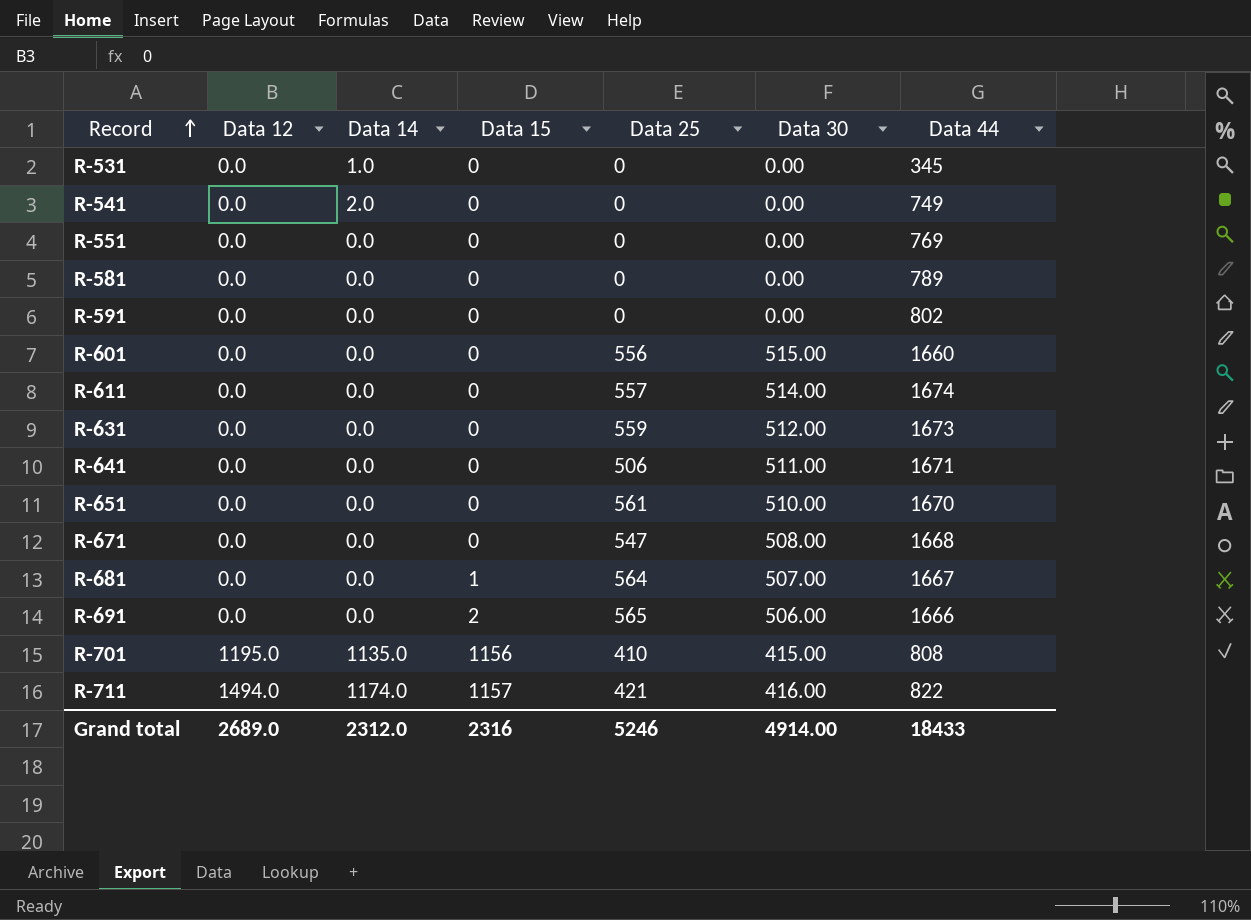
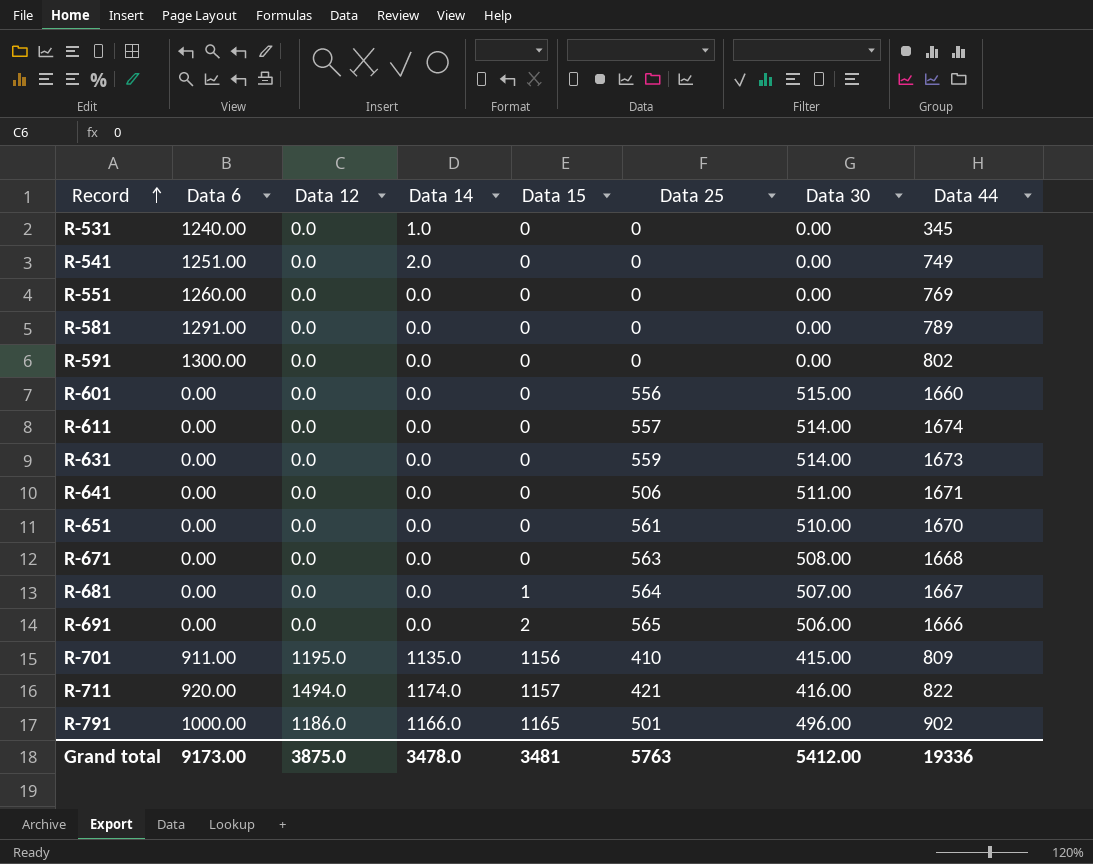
column Data 6 | position: none -> 2
R-631 | Data 30: 512.00 -> 514.00
R-671 | Data 25: 547 -> 563
R-701 | Data 44: 808 -> 809
row R-791: none -> 1000.00 | 1186.0 | 1166.0 | 1165 | 501 | 496.00 | 902
Grand total | Data 12: 2689.0 -> 3875.0
Grand total | Data 14: 2312.0 -> 3478.0
Grand total | Data 15: 2316 -> 3481
Grand total | Data 25: 5246 -> 5763
Grand total | Data 30: 4914.00 -> 5412.00
Grand total | Data 44: 18433 -> 19336

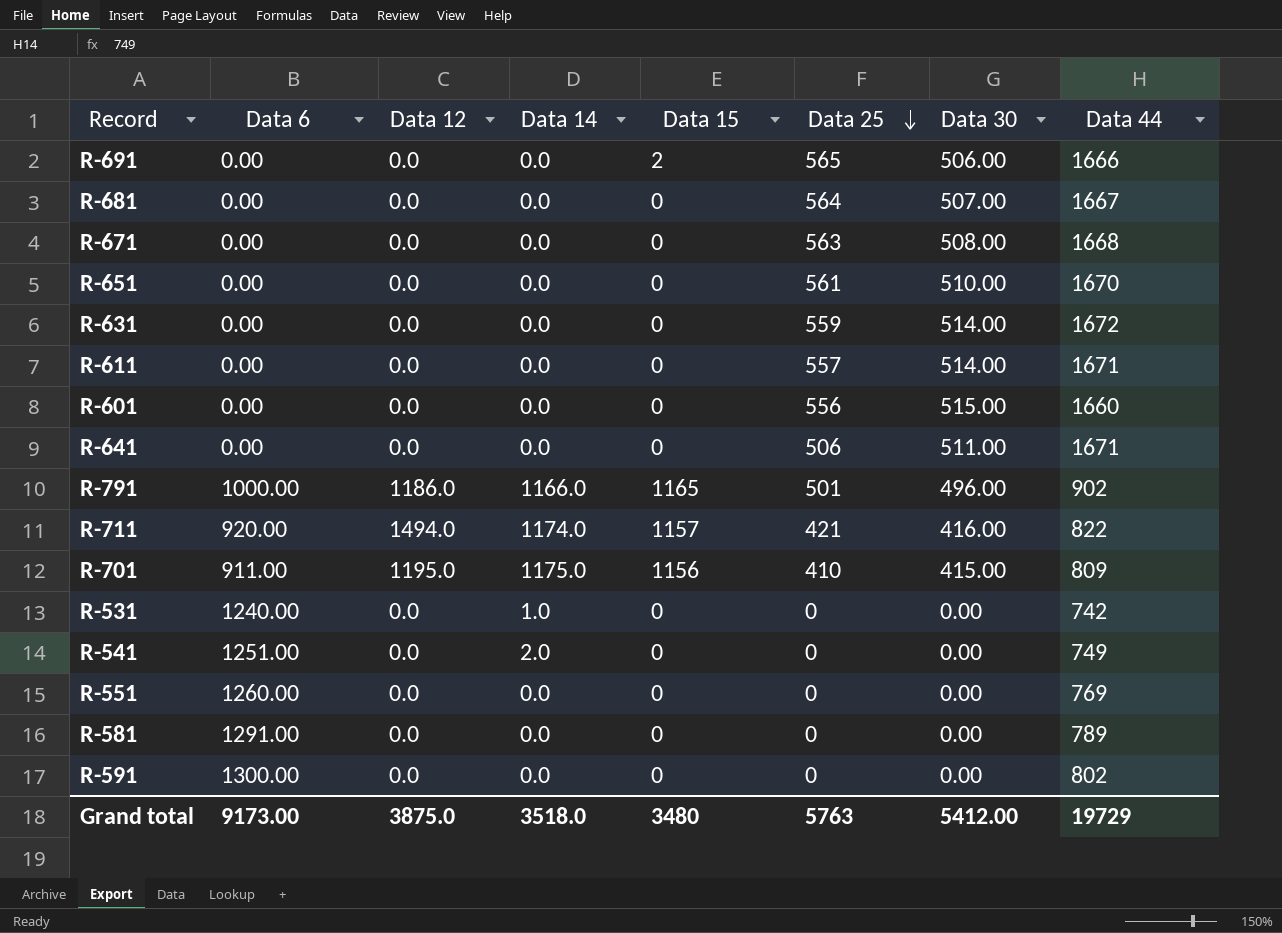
row order: Record ascending -> Data 25 descending
R-681 | Data 15: 1 -> 0
R-631 | Data 44: 1673 -> 1672
R-611 | Data 44: 1674 -> 1671
R-701 | Data 14: 1135.0 -> 1175.0
R-531 | Data 44: 345 -> 742
Grand total | Data 14: 3478.0 -> 3518.0
Grand total | Data 15: 3481 -> 3480
Grand total | Data 44: 19336 -> 19729

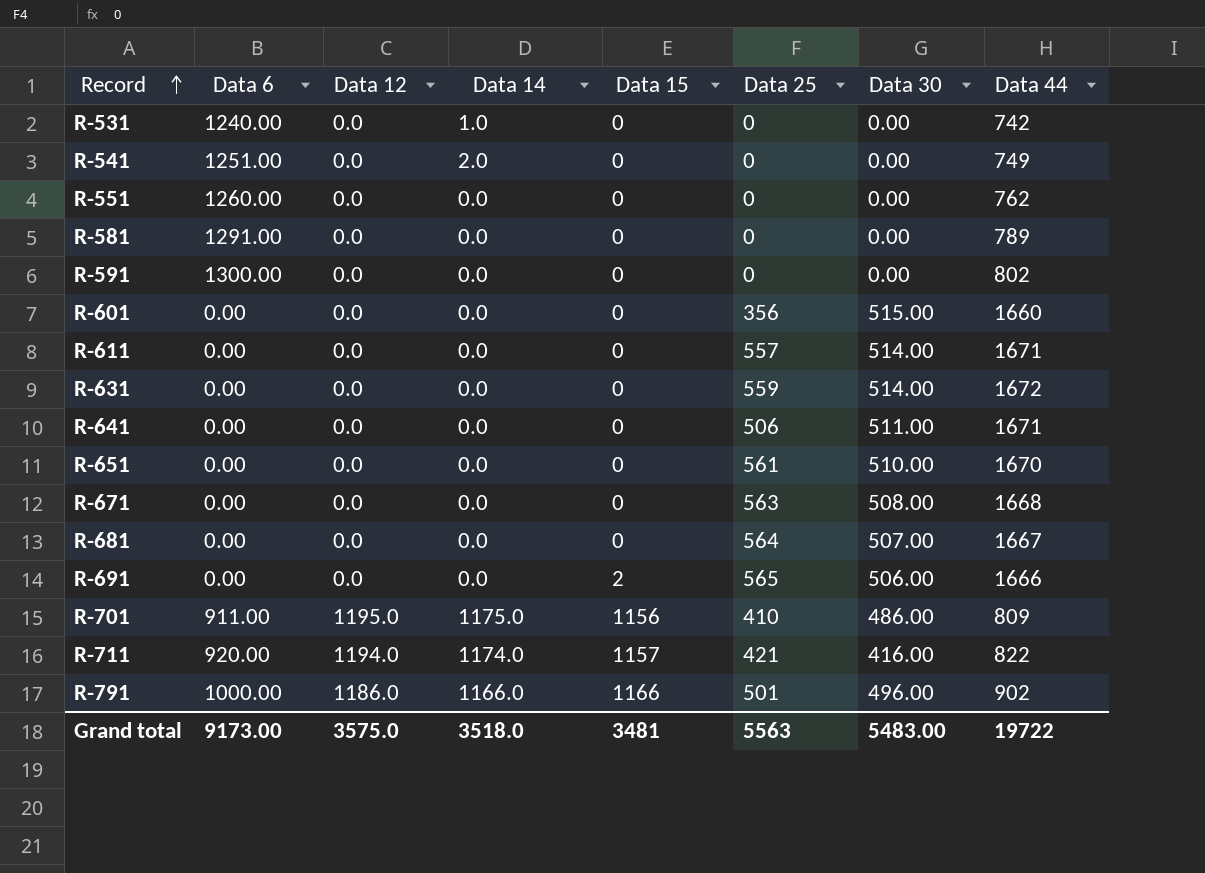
row order: Data 25 descending -> Record ascending
R-551 | Data 44: 769 -> 762
R-601 | Data 25: 556 -> 356
R-701 | Data 30: 415.00 -> 486.00
R-711 | Data 12: 1494.0 -> 1194.0
R-791 | Data 15: 1165 -> 1166
Grand total | Data 12: 3875.0 -> 3575.0
Grand total | Data 15: 3480 -> 3481
Grand total | Data 25: 5763 -> 5563
Grand total | Data 30: 5412.00 -> 5483.00
Grand total | Data 44: 19729 -> 19722

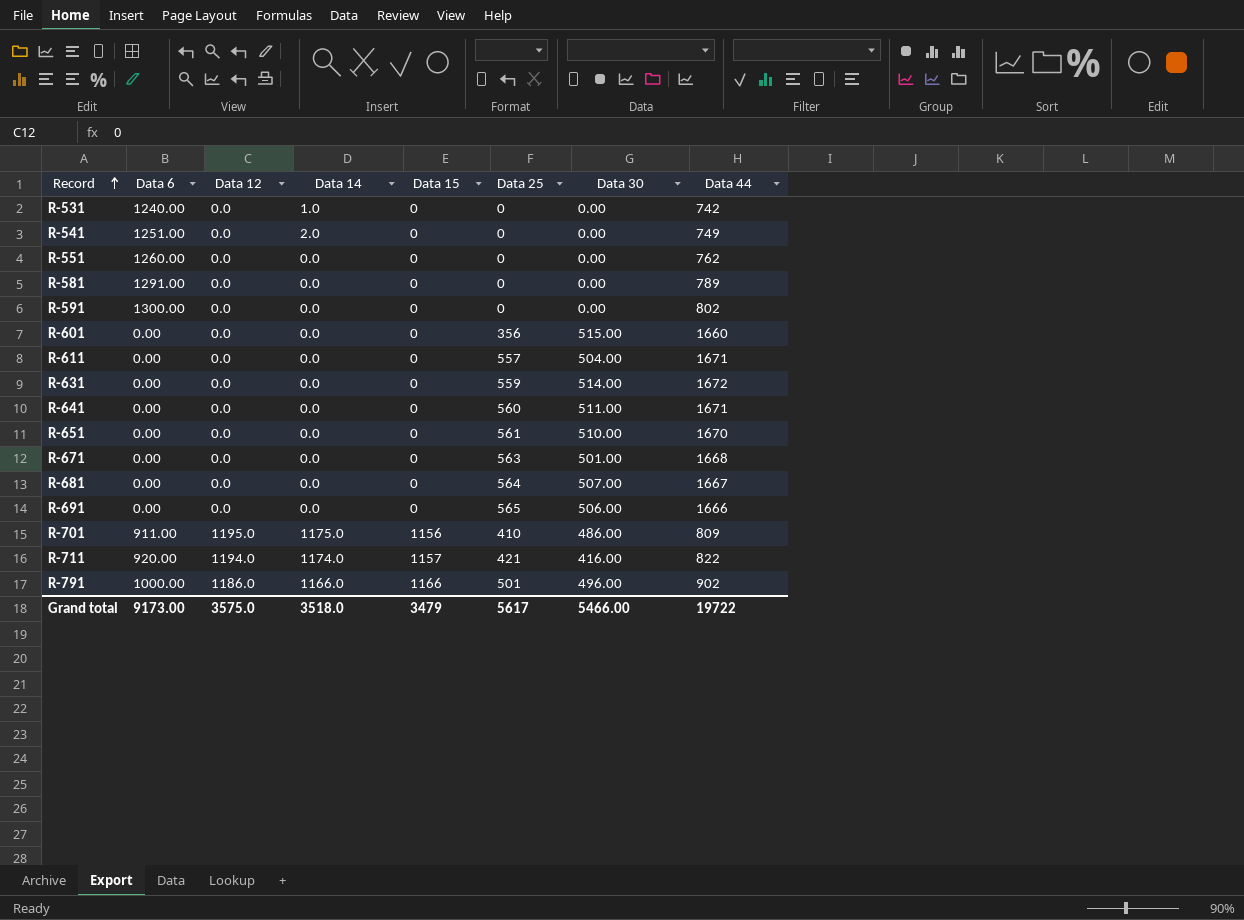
R-611 | Data 30: 514.00 -> 504.00
R-641 | Data 25: 506 -> 560
R-671 | Data 30: 508.00 -> 501.00
R-691 | Data 15: 2 -> 0
Grand total | Data 15: 3481 -> 3479
Grand total | Data 25: 5563 -> 5617
Grand total | Data 30: 5483.00 -> 5466.00

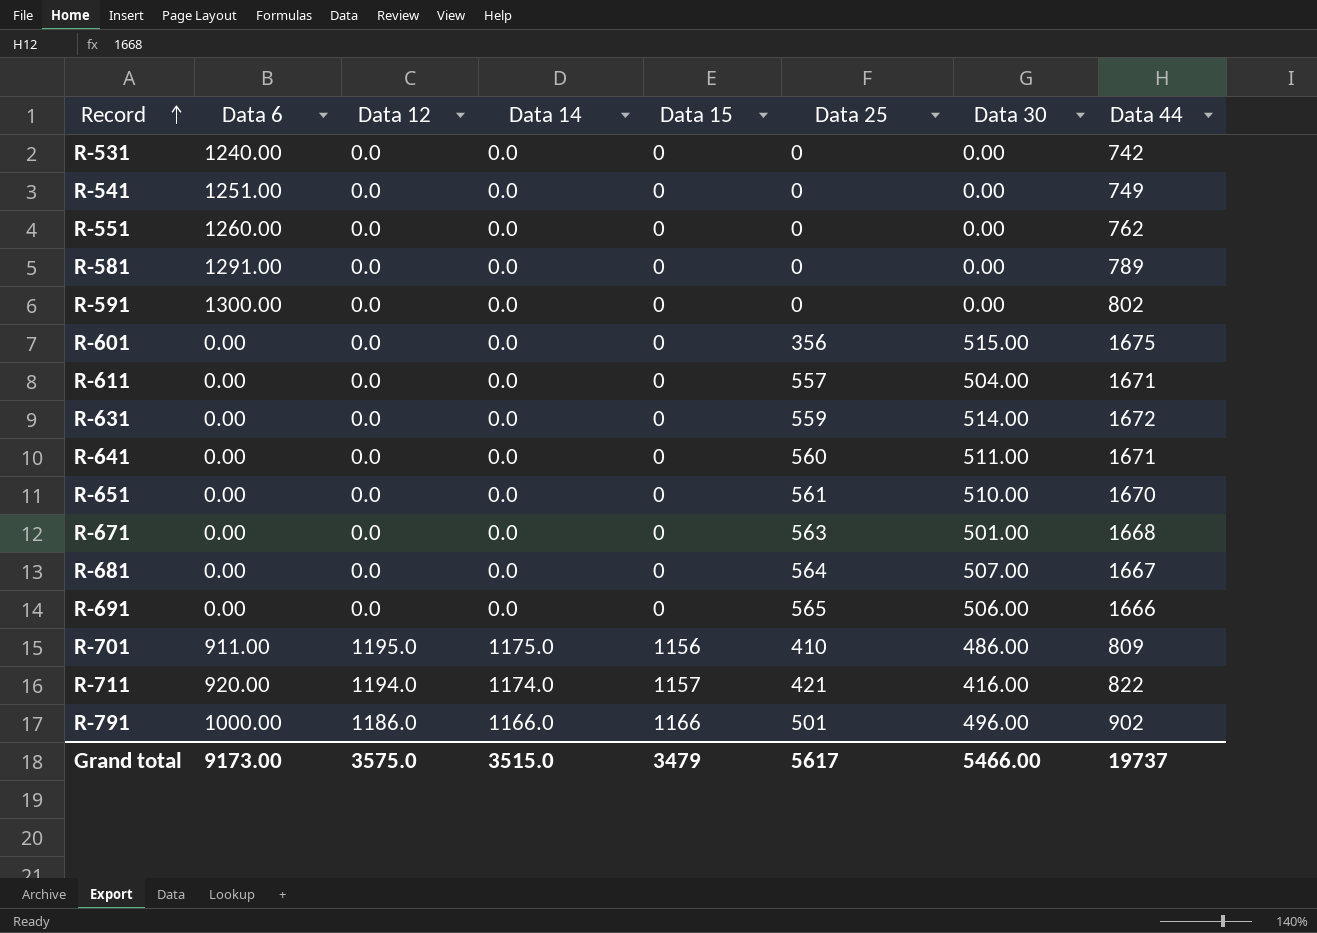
R-531 | Data 14: 1.0 -> 0.0
R-541 | Data 14: 2.0 -> 0.0
R-601 | Data 44: 1660 -> 1675
Grand total | Data 14: 3518.0 -> 3515.0
Grand total | Data 44: 19722 -> 19737

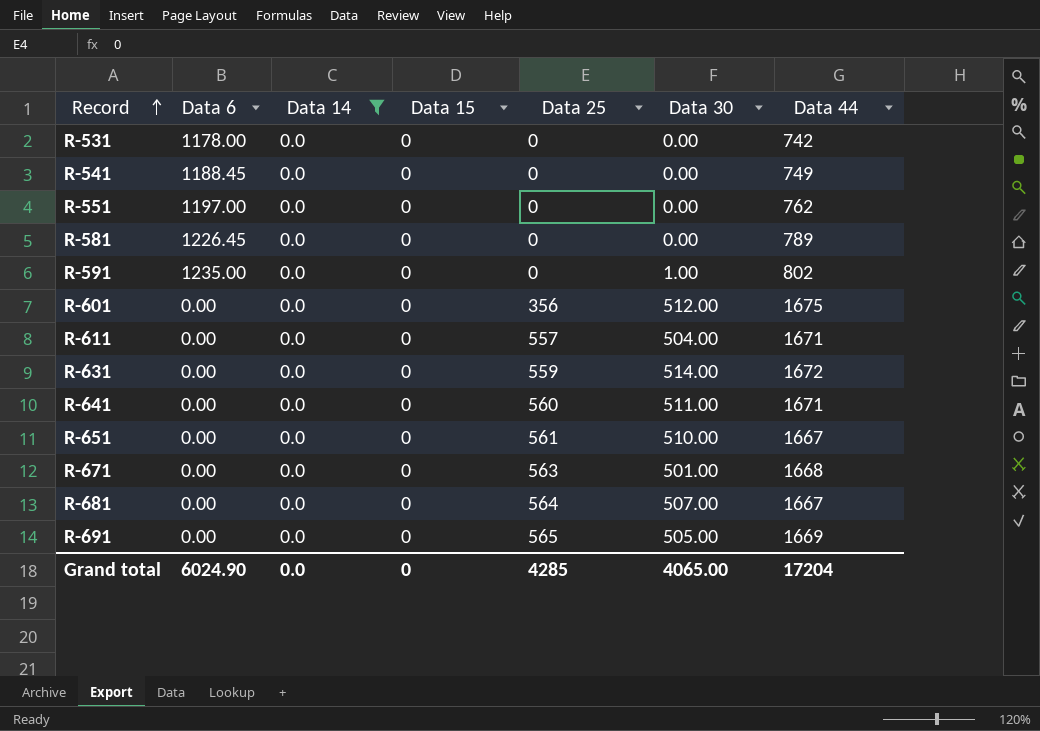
filter: none -> Data 14 = 0.0
column Data 12 | position: 3 -> none
R-531 | Data 6: 1240.00 -> 1178.00
R-541 | Data 6: 1251.00 -> 1188.45
R-551 | Data 6: 1260.00 -> 1197.00
R-581 | Data 6: 1291.00 -> 1226.45
R-591 | Data 6: 1300.00 -> 1235.00
R-591 | Data 30: 0.00 -> 1.00
R-601 | Data 30: 515.00 -> 512.00
R-651 | Data 44: 1670 -> 1667
R-691 | Data 30: 506.00 -> 505.00
R-691 | Data 44: 1666 -> 1669
Grand total | Data 6: 9173.00 -> 6024.90
Grand total | Data 14: 3515.0 -> 0.0
Grand total | Data 15: 3479 -> 0
Grand total | Data 25: 5617 -> 4285
Grand total | Data 30: 5466.00 -> 4065.00
Grand total | Data 44: 19737 -> 17204

